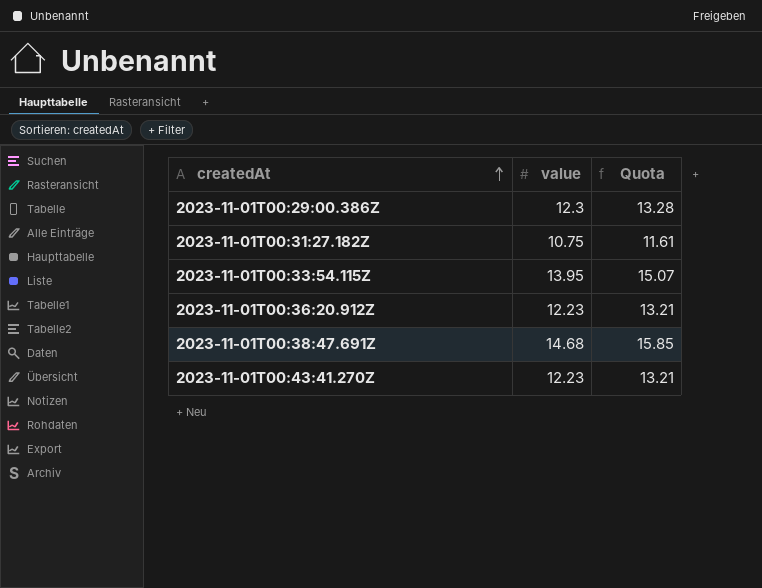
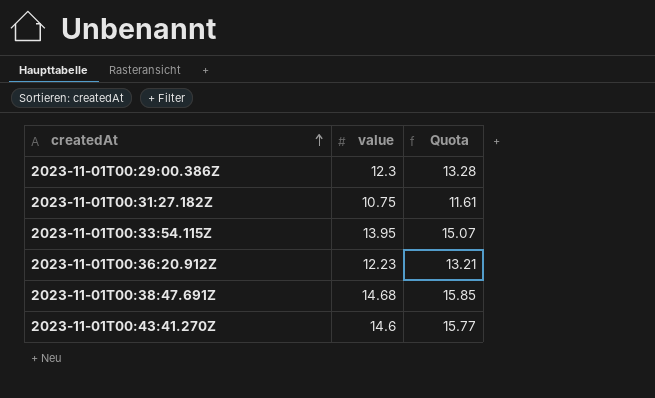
2023-11-01T00:43:41.270Z | value: 12.23 -> 14.6
2023-11-01T00:43:41.270Z | Quota: 13.21 -> 15.77

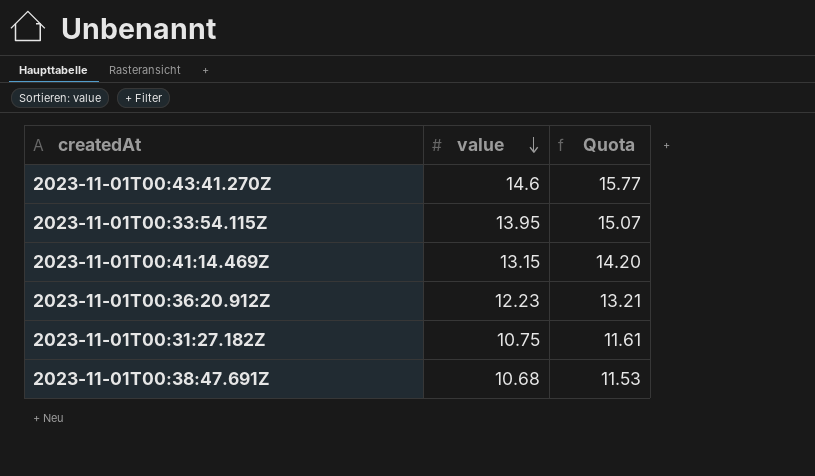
row order: createdAt ascending -> value descending
row 2023-11-01T00:29:00.386Z: 12.3 | 13.28 -> none
row 2023-11-01T00:41:14.469Z: none -> 13.15 | 14.20
2023-11-01T00:38:47.691Z | value: 14.68 -> 10.68
2023-11-01T00:38:47.691Z | Quota: 15.85 -> 11.53

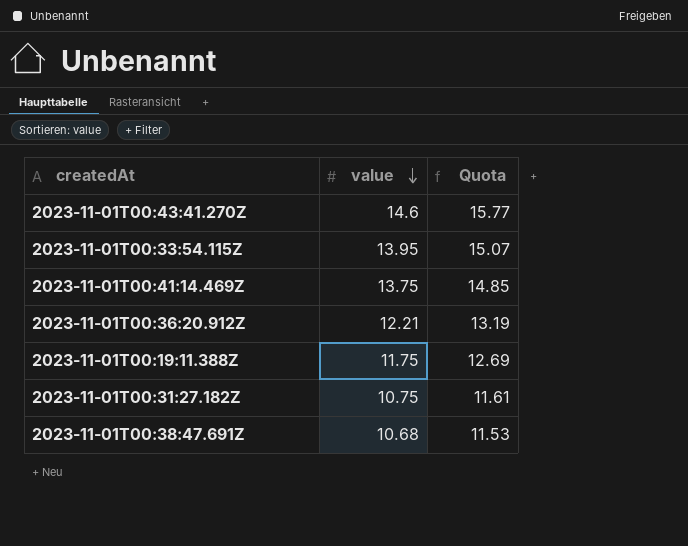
2023-11-01T00:41:14.469Z | value: 13.15 -> 13.75
2023-11-01T00:41:14.469Z | Quota: 14.20 -> 14.85
2023-11-01T00:36:20.912Z | value: 12.23 -> 12.21
2023-11-01T00:36:20.912Z | Quota: 13.21 -> 13.19
row 2023-11-01T00:19:11.388Z: none -> 11.75 | 12.69

